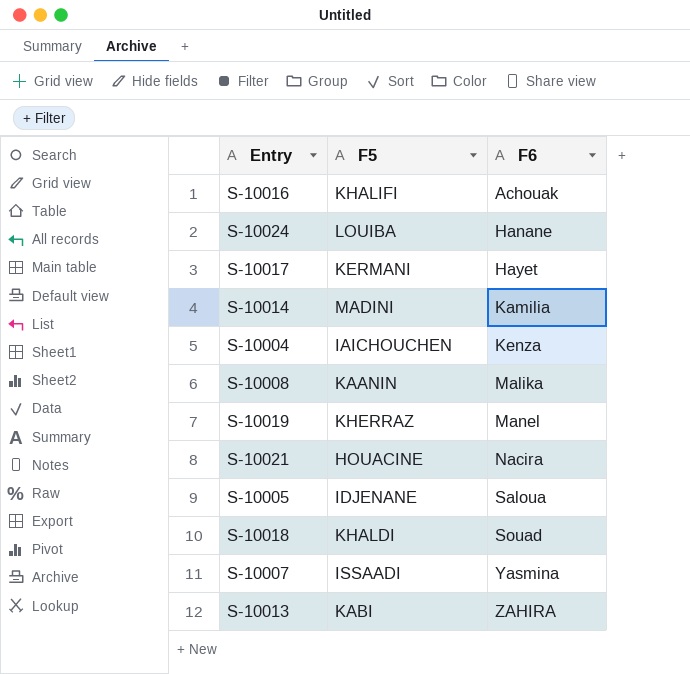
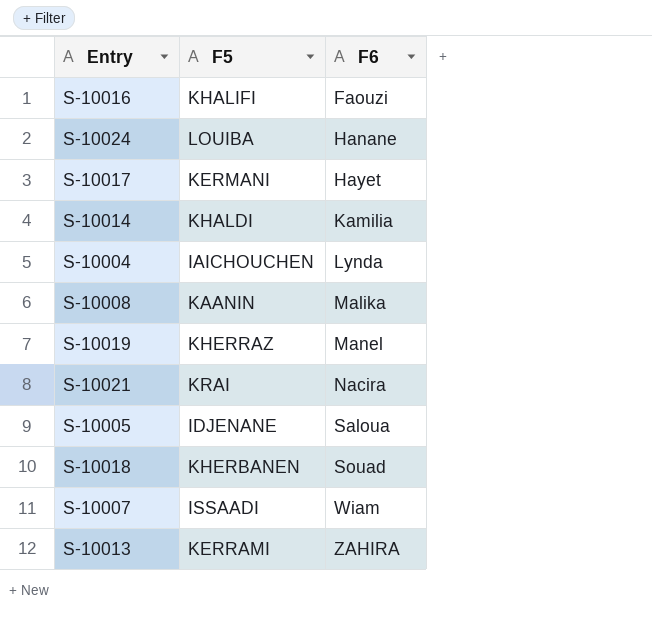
S-10016 | F6: Achouak -> Faouzi
S-10014 | F5: MADINI -> KHALDI
S-10004 | F6: Kenza -> Lynda
S-10021 | F5: HOUACINE -> KRAI
S-10018 | F5: KHALDI -> KHERBANEN
S-10007 | F6: Yasmina -> Wiam
S-10013 | F5: KABI -> KERRAMI

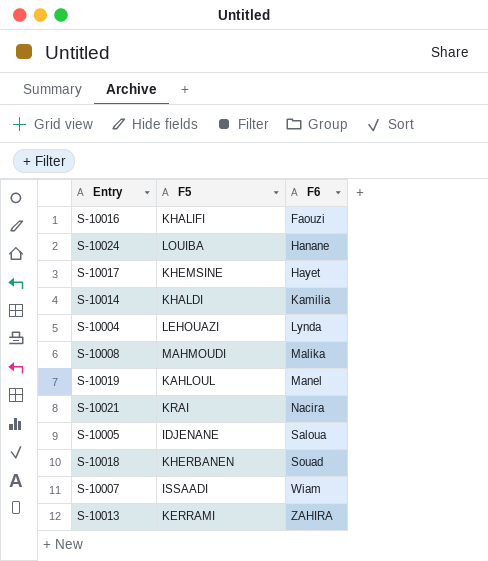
S-10017 | F5: KERMANI -> KHEMSINE
S-10004 | F5: IAICHOUCHEN -> LEHOUAZI
S-10008 | F5: KAANIN -> MAHMOUDI
S-10019 | F5: KHERRAZ -> KAHLOUL

